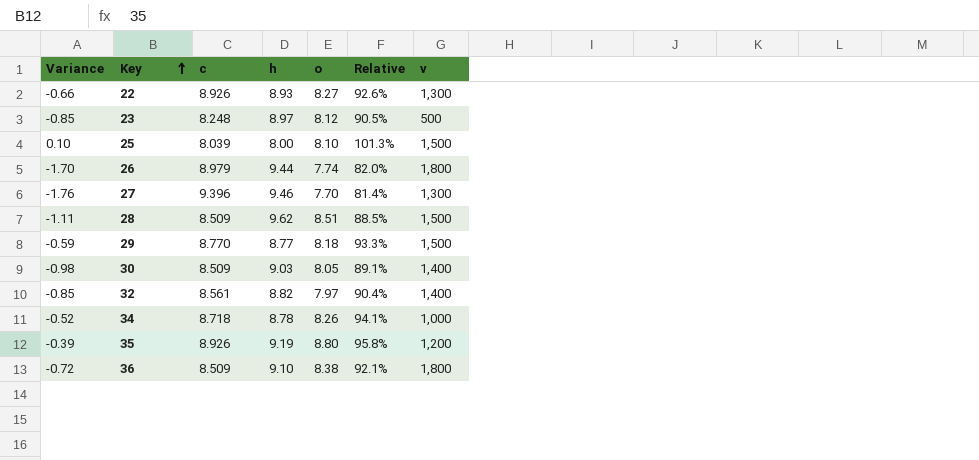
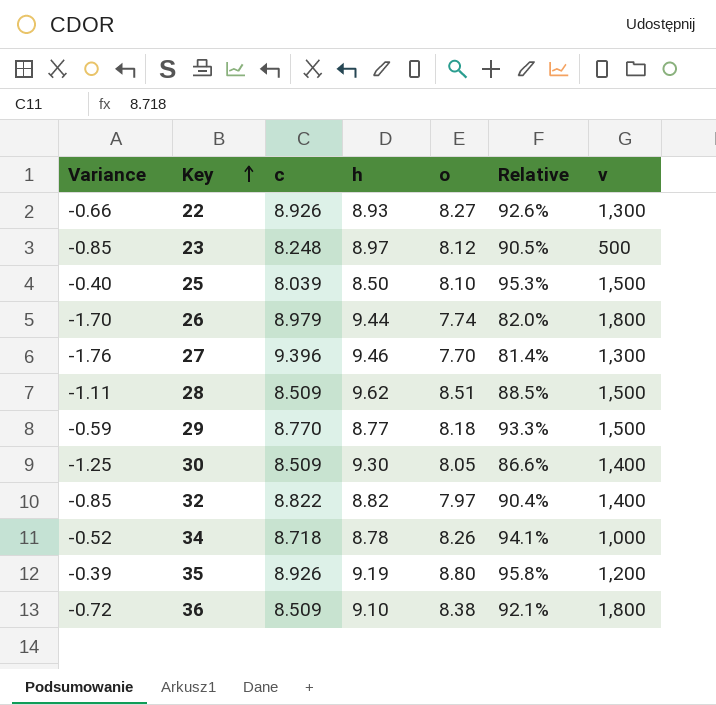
25 | Variance: 0.10 -> -0.40
25 | h: 8.00 -> 8.50
25 | Relative: 101.3% -> 95.3%
30 | Variance: -0.98 -> -1.25
30 | h: 9.03 -> 9.30
30 | Relative: 89.1% -> 86.6%
32 | c: 8.561 -> 8.822

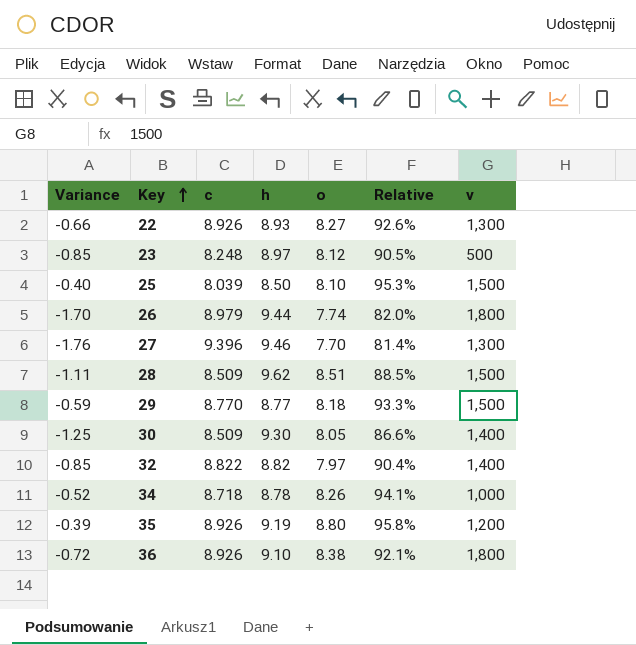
36 | c: 8.509 -> 8.926

